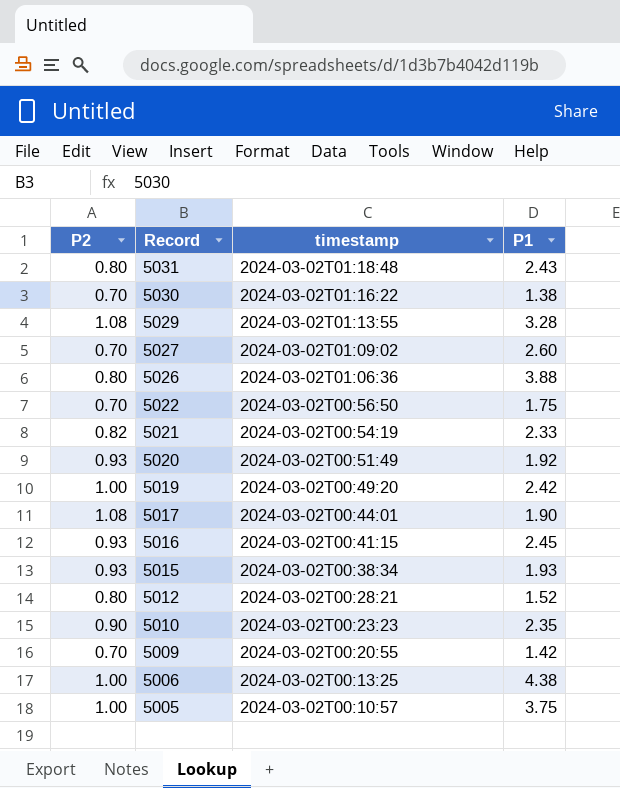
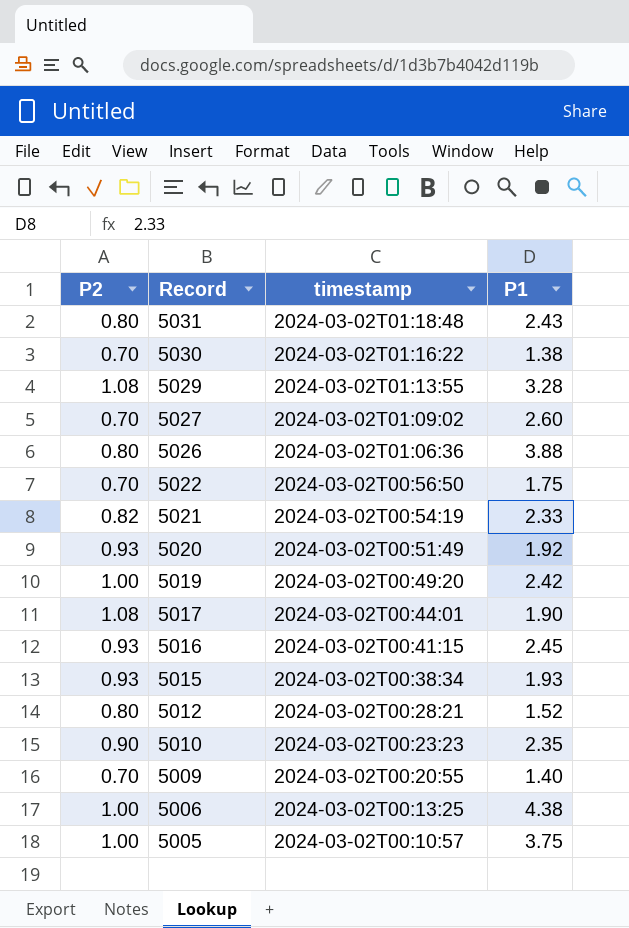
5009 | P1: 1.42 -> 1.40

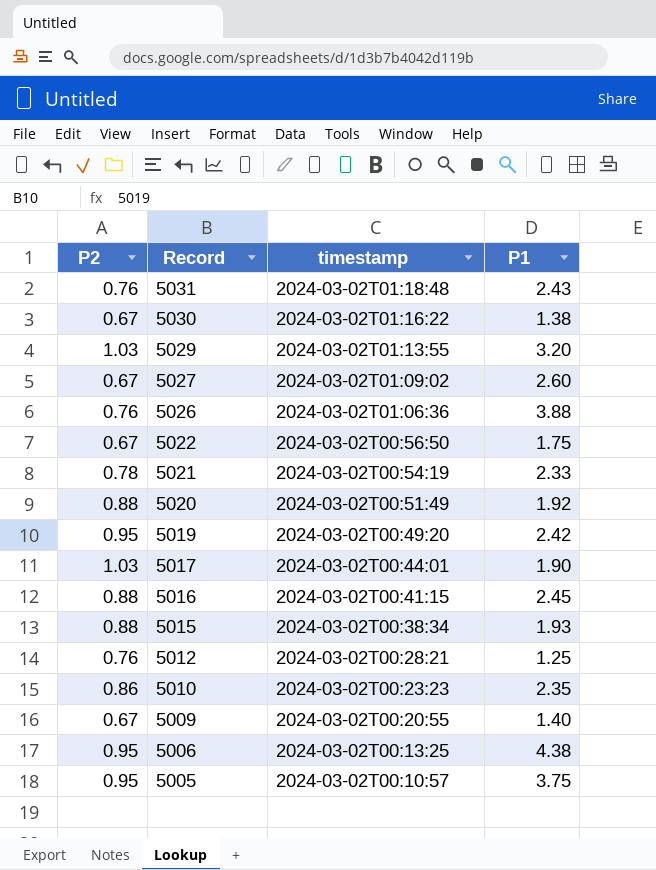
5031 | P2: 0.80 -> 0.76
5030 | P2: 0.70 -> 0.67
5029 | P2: 1.08 -> 1.03
5029 | P1: 3.28 -> 3.20
5027 | P2: 0.70 -> 0.67
5026 | P2: 0.80 -> 0.76
5022 | P2: 0.70 -> 0.67
5021 | P2: 0.82 -> 0.78
5020 | P2: 0.93 -> 0.88
5019 | P2: 1.00 -> 0.95
5017 | P2: 1.08 -> 1.03
5016 | P2: 0.93 -> 0.88
5015 | P2: 0.93 -> 0.88
5012 | P2: 0.80 -> 0.76
5012 | P1: 1.52 -> 1.25
5010 | P2: 0.90 -> 0.86
5009 | P2: 0.70 -> 0.67
5006 | P2: 1.00 -> 0.95
5005 | P2: 1.00 -> 0.95

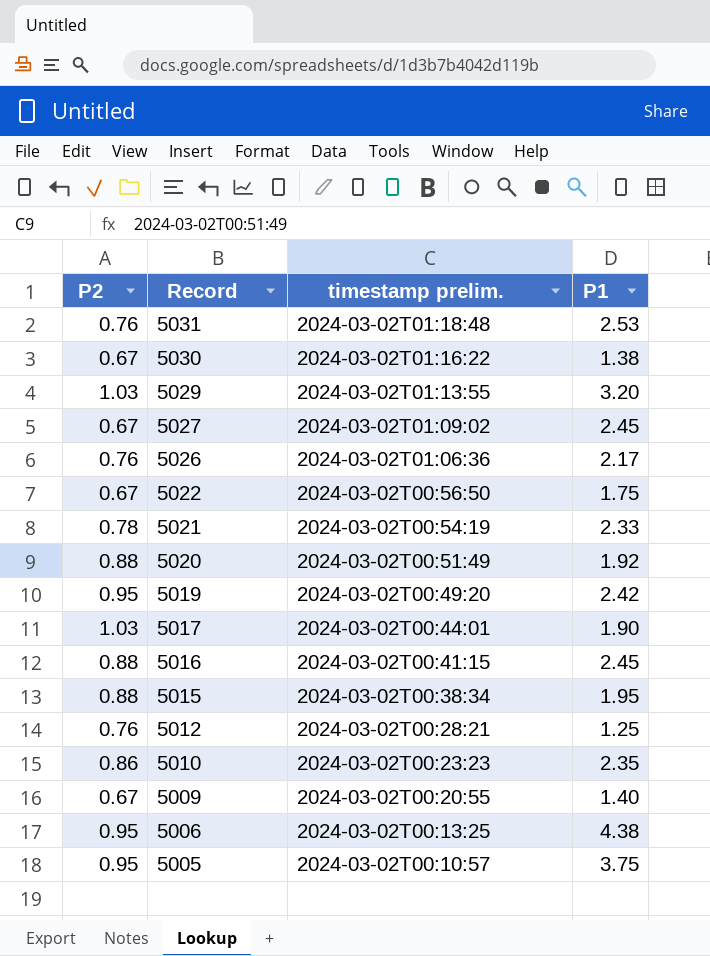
column name: timestamp -> timestamp prelim.
5031 | P1: 2.43 -> 2.53
5027 | P1: 2.60 -> 2.45
5026 | P1: 3.88 -> 2.17
5015 | P1: 1.93 -> 1.95

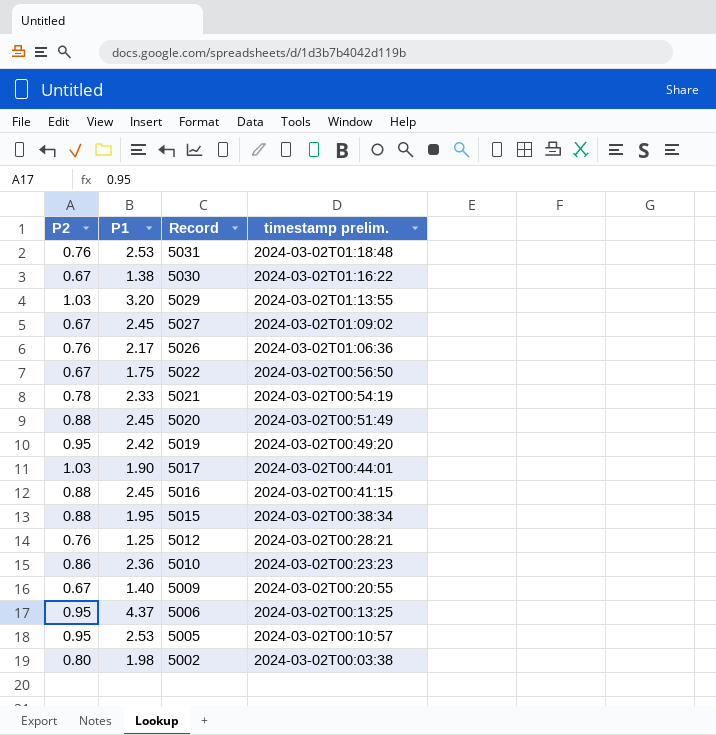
column P1 | position: 4 -> 2
5020 | P1: 1.92 -> 2.45
5010 | P1: 2.35 -> 2.36
5006 | P1: 4.38 -> 4.37
5005 | P1: 3.75 -> 2.53
row 5002: none -> 0.80 | 1.98 | 2024-03-02T00:03:38

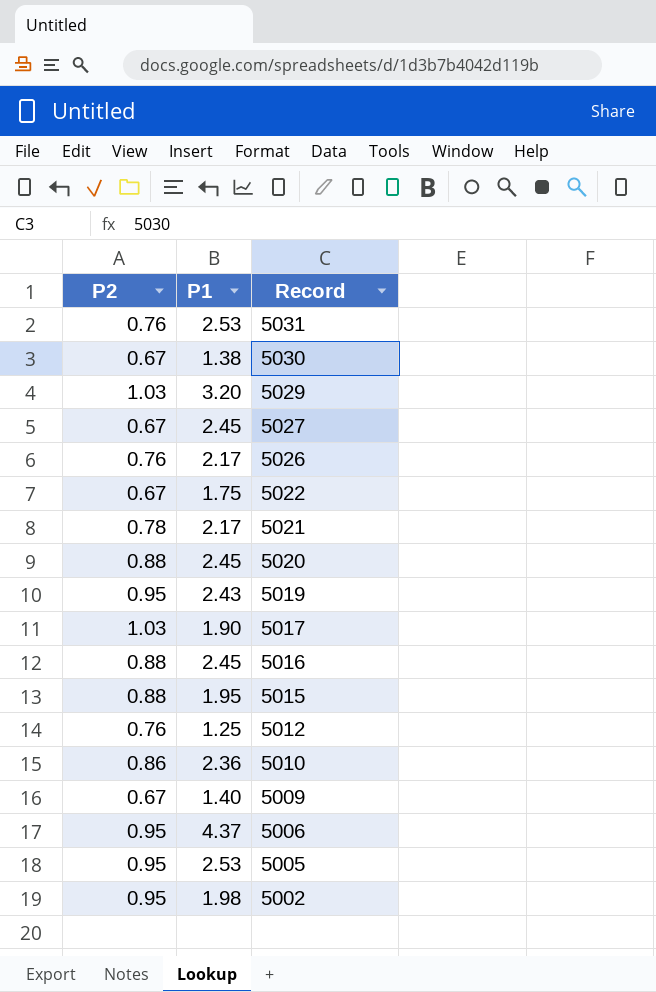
column timestamp prelim. | position: 4 -> none
5021 | P1: 2.33 -> 2.17
5019 | P1: 2.42 -> 2.43
5002 | P2: 0.80 -> 0.95

